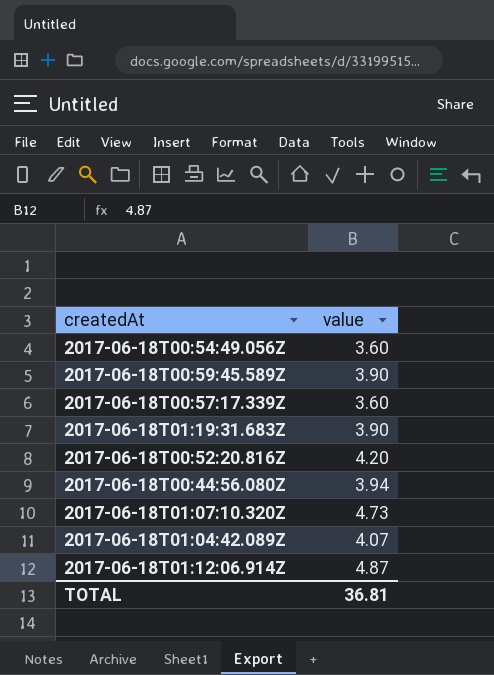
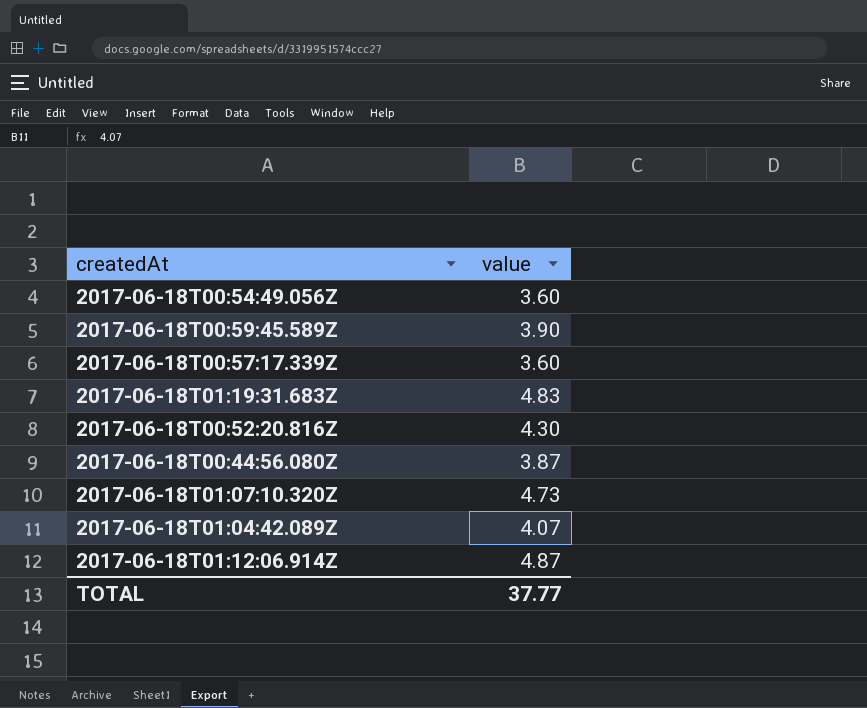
2017-06-18T01:19:31.683Z | value: 3.90 -> 4.83
2017-06-18T00:52:20.816Z | value: 4.20 -> 4.30
2017-06-18T00:44:56.080Z | value: 3.94 -> 3.87
TOTAL | value: 36.81 -> 37.77

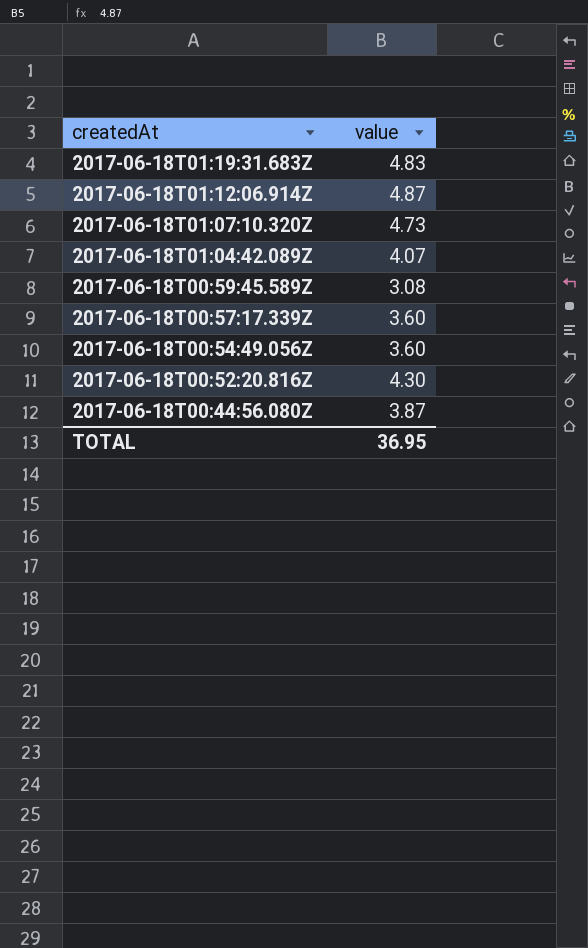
row order: none -> createdAt descending
2017-06-18T00:59:45.589Z | value: 3.90 -> 3.08
TOTAL | value: 37.77 -> 36.95

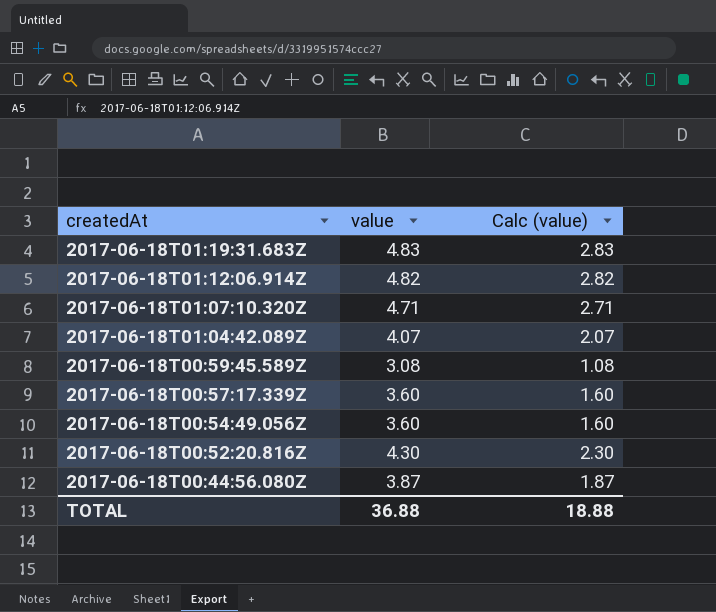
column Calc (value) | formula: none -> [value] - 2
2017-06-18T01:12:06.914Z | value: 4.87 -> 4.82
2017-06-18T01:07:10.320Z | value: 4.73 -> 4.71
TOTAL | value: 36.95 -> 36.88

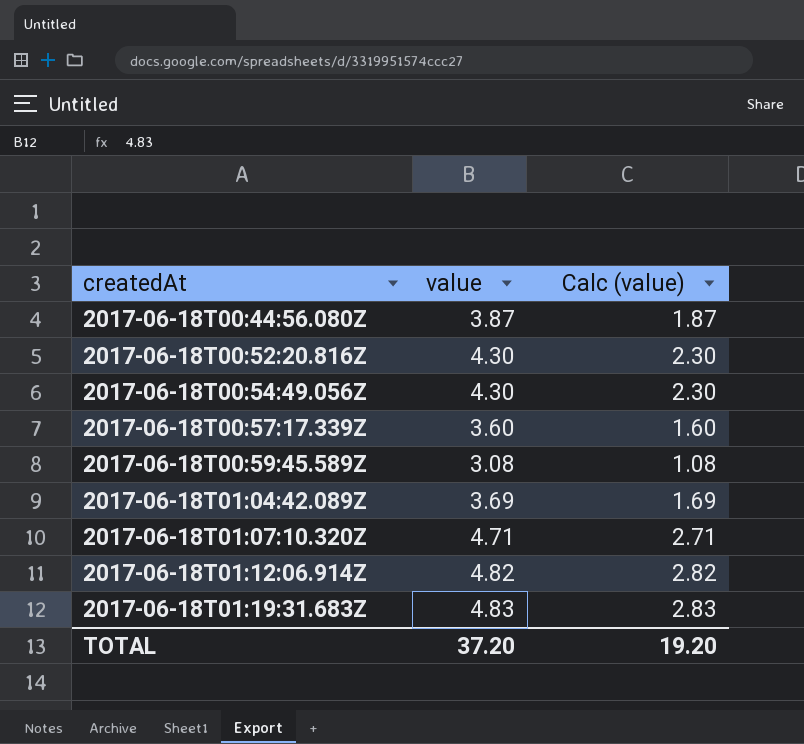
row order: createdAt descending -> createdAt ascending
2017-06-18T00:54:49.056Z | value: 3.60 -> 4.30
2017-06-18T00:54:49.056Z | Calc (value): 1.60 -> 2.30
2017-06-18T01:04:42.089Z | value: 4.07 -> 3.69
2017-06-18T01:04:42.089Z | Calc (value): 2.07 -> 1.69
TOTAL | value: 36.88 -> 37.20
TOTAL | Calc (value): 18.88 -> 19.20

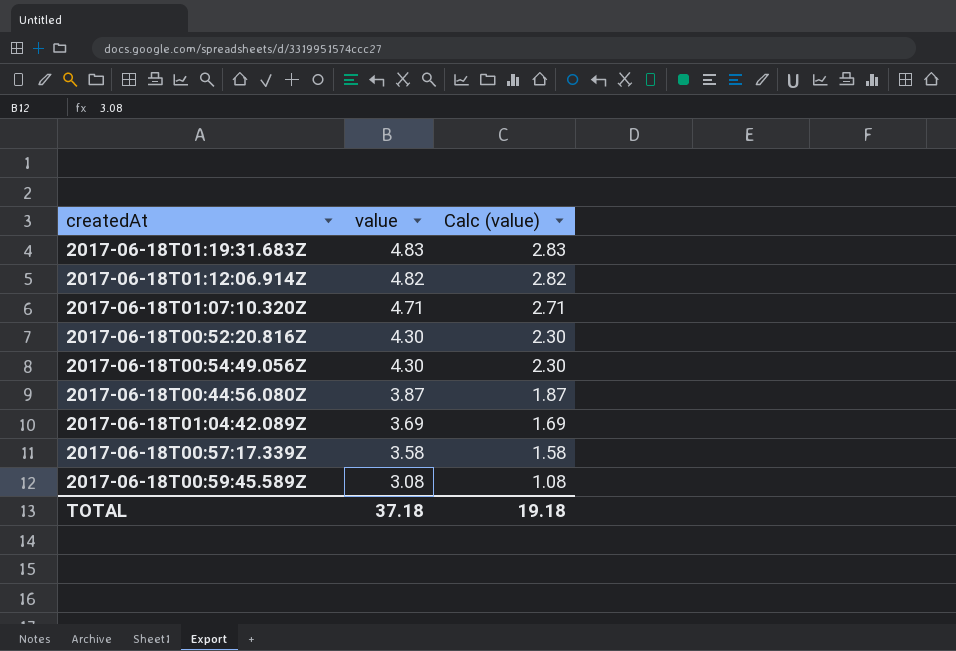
row order: createdAt ascending -> value descending
2017-06-18T00:57:17.339Z | value: 3.60 -> 3.58
2017-06-18T00:57:17.339Z | Calc (value): 1.60 -> 1.58
TOTAL | value: 37.20 -> 37.18
TOTAL | Calc (value): 19.20 -> 19.18

